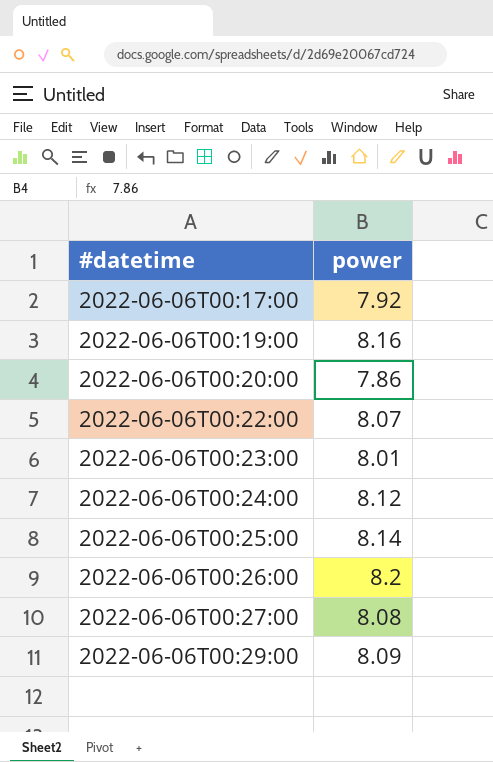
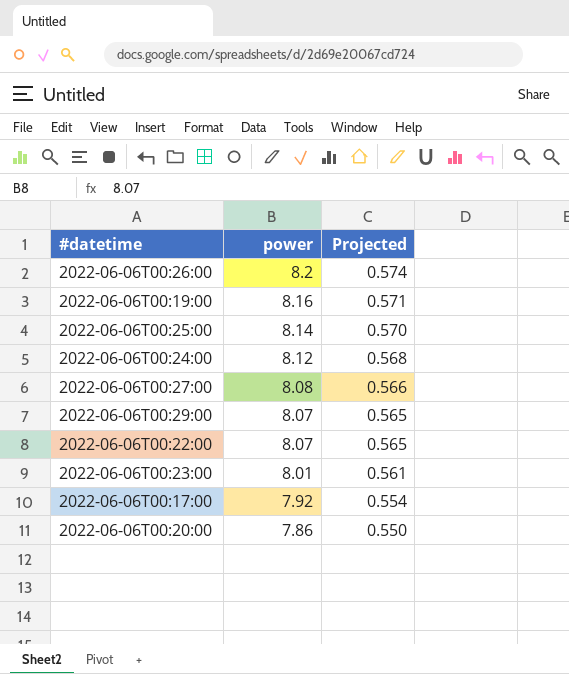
row order: #datetime ascending -> power descending
column Projected | formula: none -> [power] * 0.07
2022-06-06T00:29:00 | power: 8.09 -> 8.07

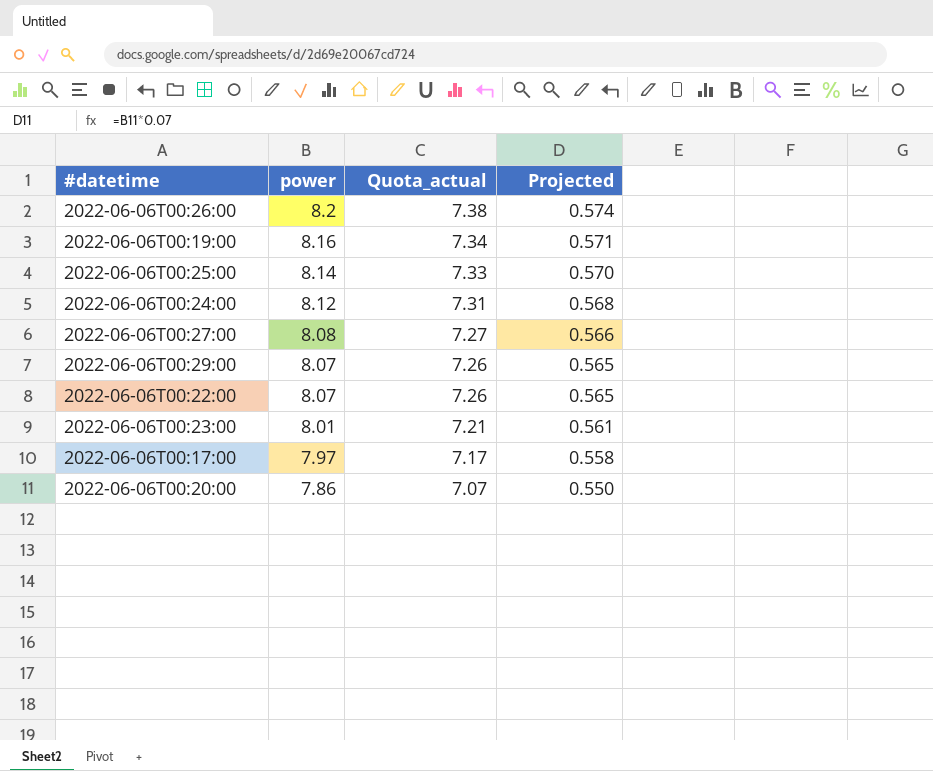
column Quota_actual | formula: none -> [power] * 0.9
2022-06-06T00:17:00 | power: 7.92 -> 7.97
2022-06-06T00:17:00 | Projected: 0.554 -> 0.558

